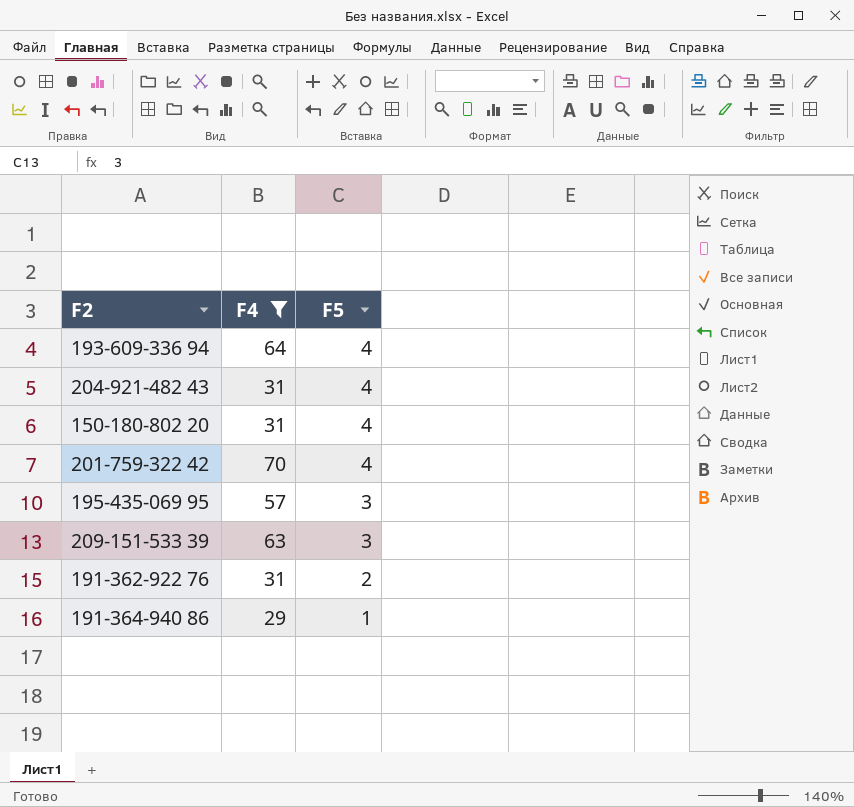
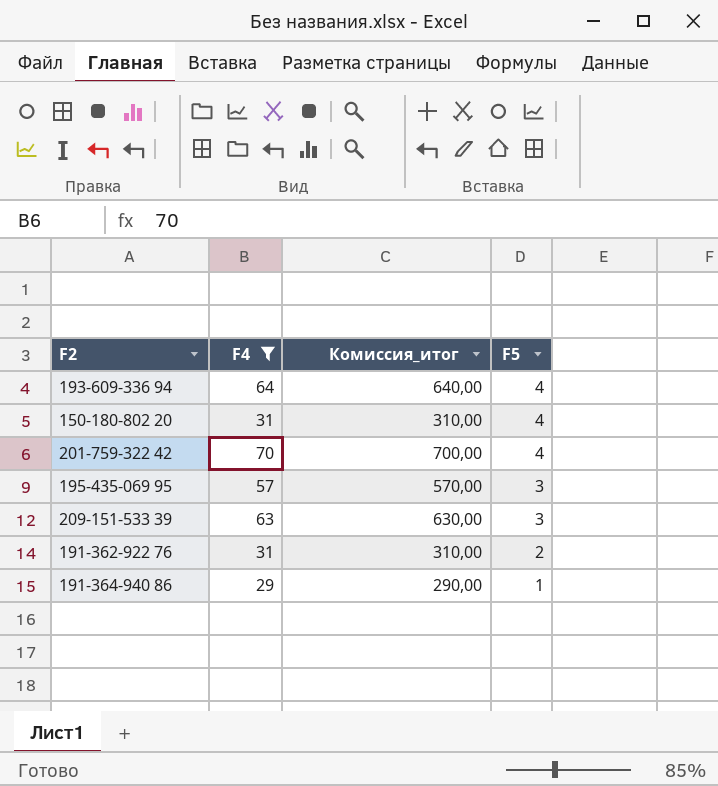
column Комиссия_итог | formula: none -> [F4] * 10
row 204-921-482 43: 31 | 4 -> none

